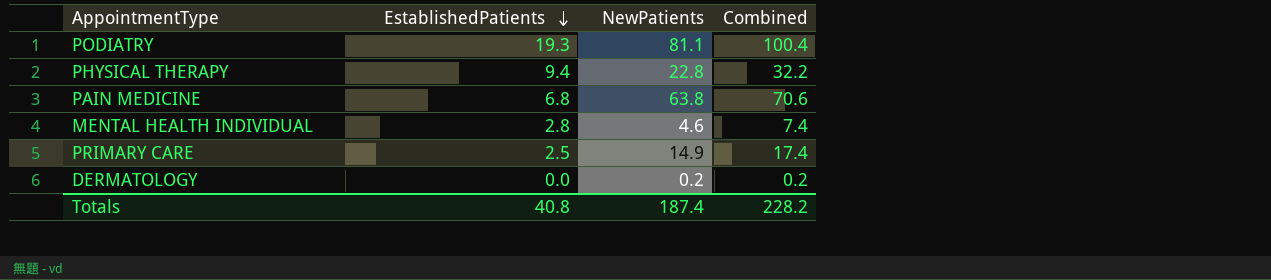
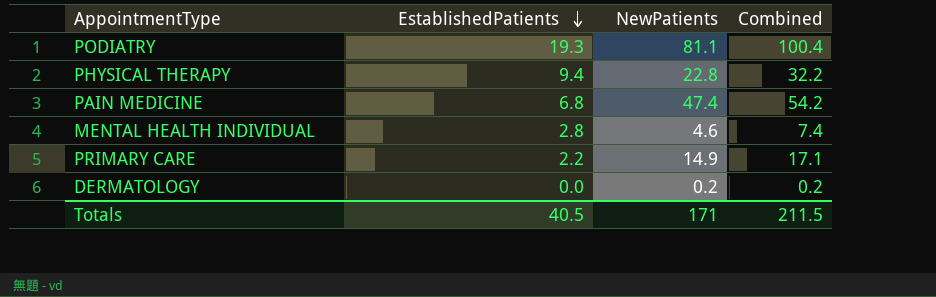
PAIN MEDICINE | NewPatients: 63.8 -> 47.4
PAIN MEDICINE | Combined: 70.6 -> 54.2
PRIMARY CARE | EstablishedPatients: 2.5 -> 2.2
PRIMARY CARE | Combined: 17.4 -> 17.1
Totals | EstablishedPatients: 40.8 -> 40.5
Totals | NewPatients: 187.4 -> 171
Totals | Combined: 228.2 -> 211.5

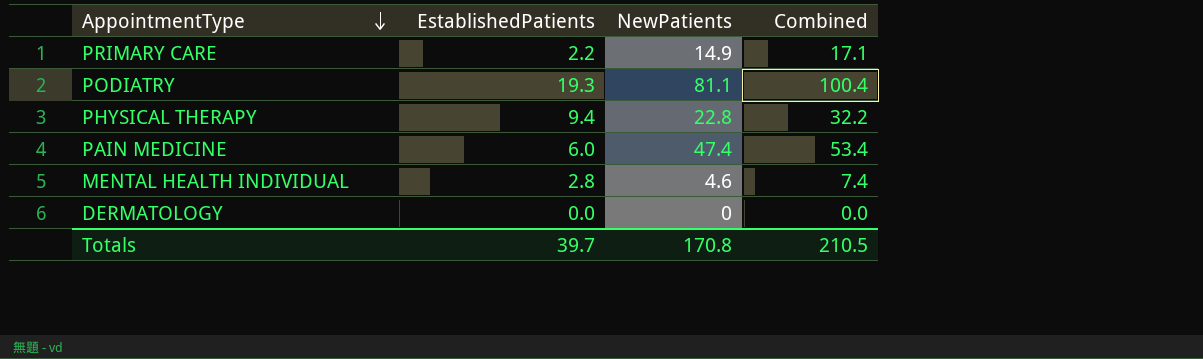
row order: EstablishedPatients descending -> AppointmentType descending
PAIN MEDICINE | EstablishedPatients: 6.8 -> 6.0
PAIN MEDICINE | Combined: 54.2 -> 53.4
DERMATOLOGY | NewPatients: 0.2 -> 0
DERMATOLOGY | Combined: 0.2 -> 0.0
Totals | EstablishedPatients: 40.5 -> 39.7
Totals | NewPatients: 171 -> 170.8
Totals | Combined: 211.5 -> 210.5

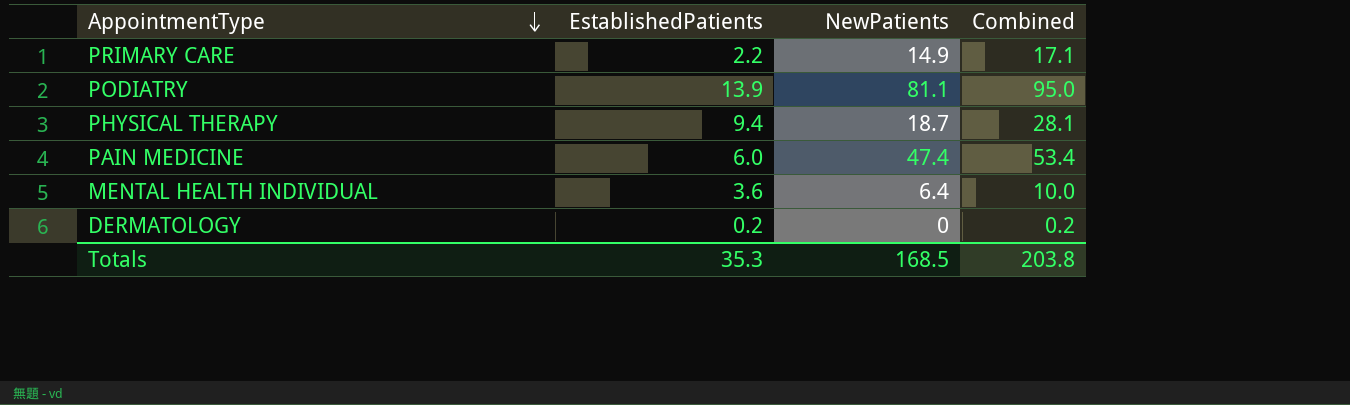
PODIATRY | EstablishedPatients: 19.3 -> 13.9
PODIATRY | Combined: 100.4 -> 95.0
PHYSICAL THERAPY | NewPatients: 22.8 -> 18.7
PHYSICAL THERAPY | Combined: 32.2 -> 28.1
MENTAL HEALTH INDIVIDUAL | EstablishedPatients: 2.8 -> 3.6
MENTAL HEALTH INDIVIDUAL | NewPatients: 4.6 -> 6.4
MENTAL HEALTH INDIVIDUAL | Combined: 7.4 -> 10.0
DERMATOLOGY | EstablishedPatients: 0.0 -> 0.2
DERMATOLOGY | Combined: 0.0 -> 0.2
Totals | EstablishedPatients: 39.7 -> 35.3
Totals | NewPatients: 170.8 -> 168.5
Totals | Combined: 210.5 -> 203.8

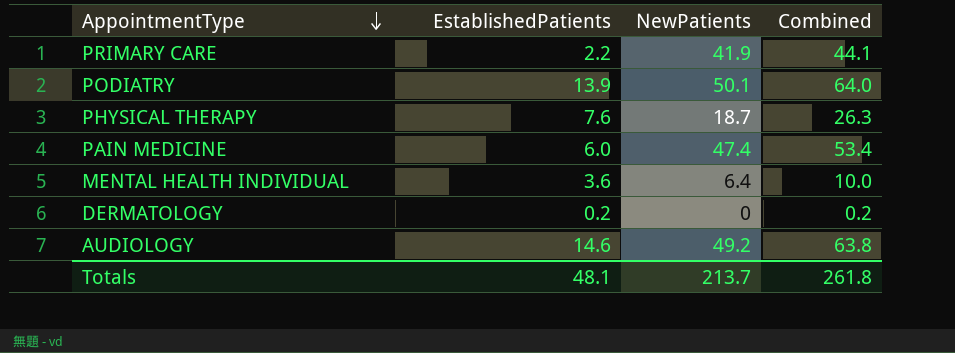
PRIMARY CARE | NewPatients: 14.9 -> 41.9
PRIMARY CARE | Combined: 17.1 -> 44.1
PODIATRY | NewPatients: 81.1 -> 50.1
PODIATRY | Combined: 95.0 -> 64.0
PHYSICAL THERAPY | EstablishedPatients: 9.4 -> 7.6
PHYSICAL THERAPY | Combined: 28.1 -> 26.3
row AUDIOLOGY: none -> 14.6 | 49.2 | 63.8
Totals | EstablishedPatients: 35.3 -> 48.1
Totals | NewPatients: 168.5 -> 213.7
Totals | Combined: 203.8 -> 261.8

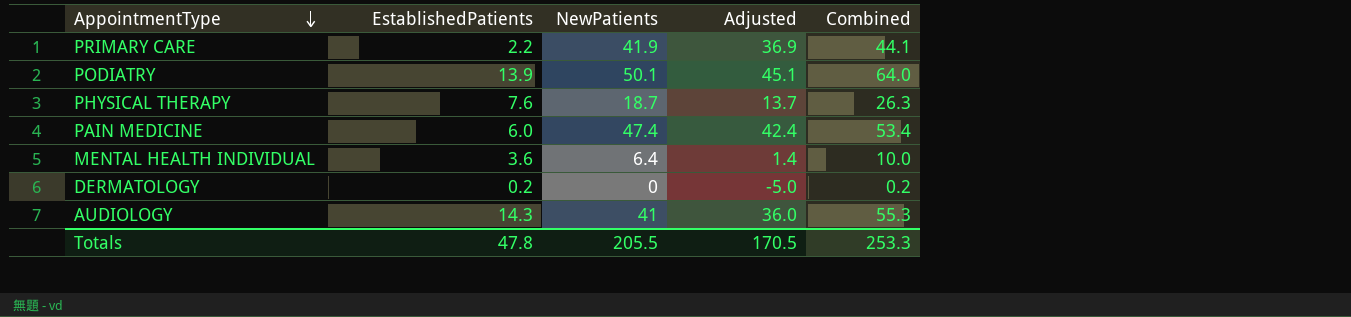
column Adjusted | formula: none -> [NewPatients] - 5
AUDIOLOGY | EstablishedPatients: 14.6 -> 14.3
AUDIOLOGY | NewPatients: 49.2 -> 41
AUDIOLOGY | Combined: 63.8 -> 55.3
Totals | EstablishedPatients: 48.1 -> 47.8
Totals | NewPatients: 213.7 -> 205.5
Totals | Combined: 261.8 -> 253.3

